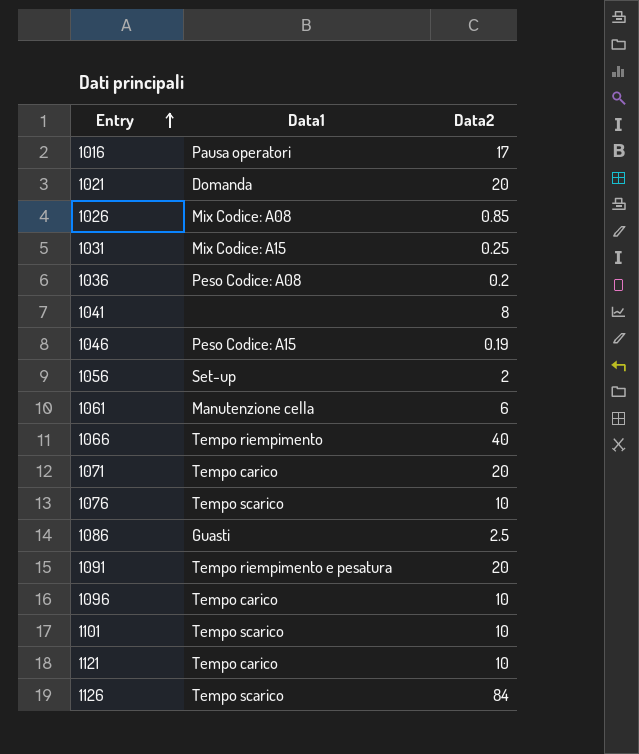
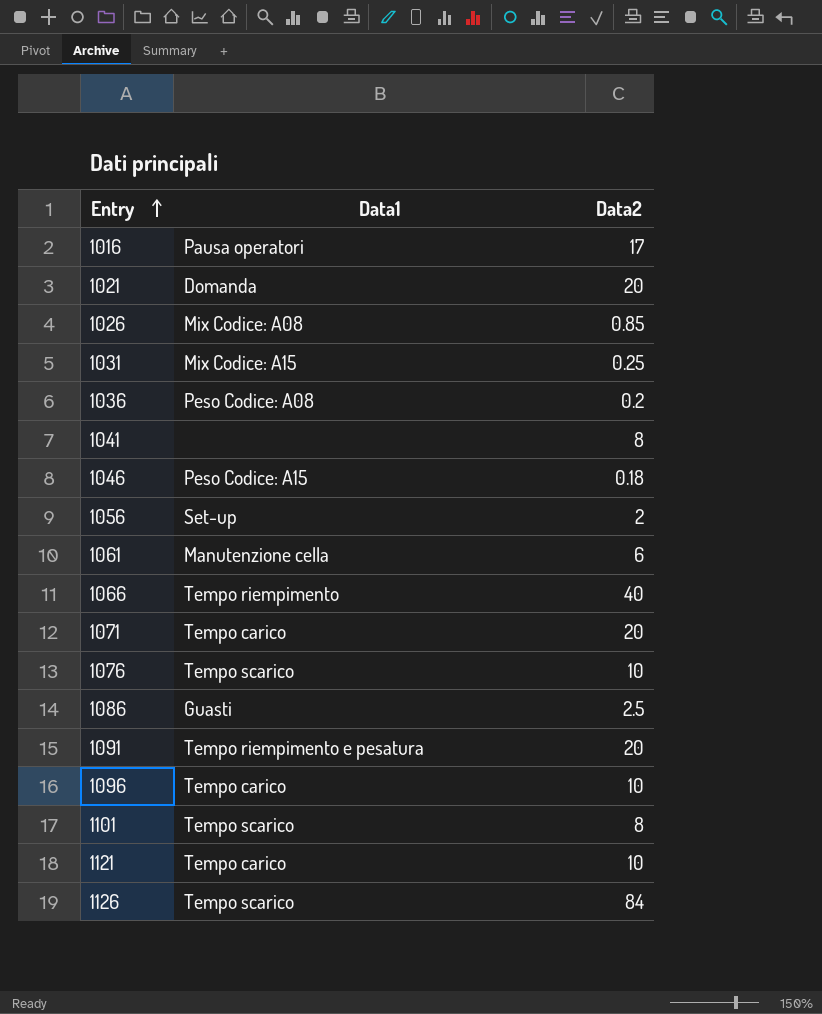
1046 | Data2: 0.19 -> 0.18
1101 | Data2: 10 -> 8

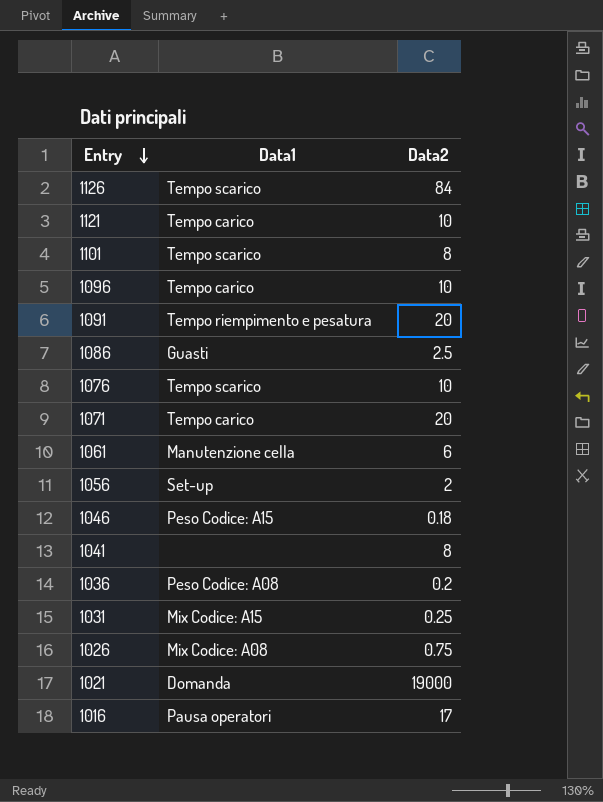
row order: Entry ascending -> Entry descending
row 1066: Tempo riempimento | 40 -> none
1026 | Data2: 0.85 -> 0.75
1021 | Data2: 20 -> 19000

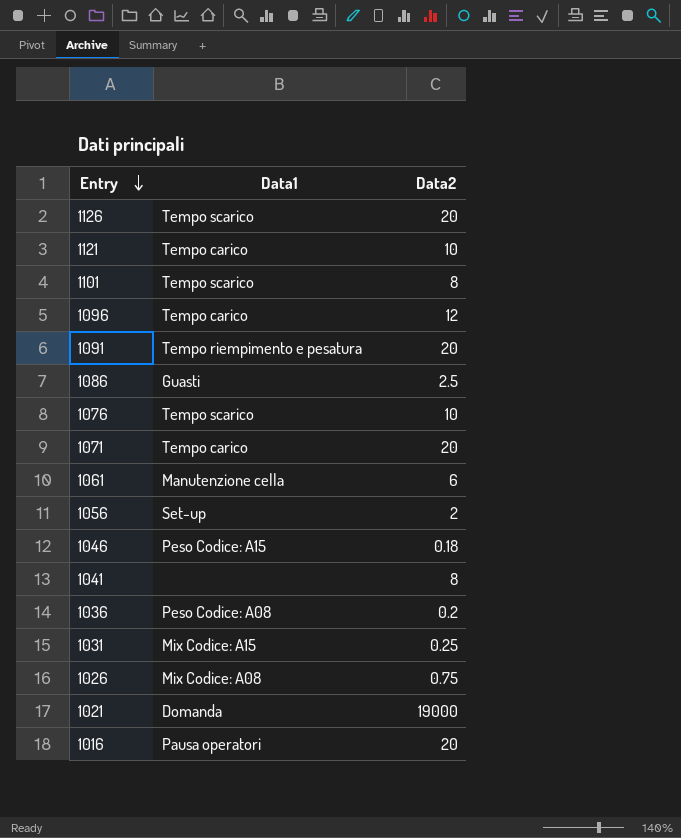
1126 | Data2: 84 -> 20
1096 | Data2: 10 -> 12
1016 | Data2: 17 -> 20

